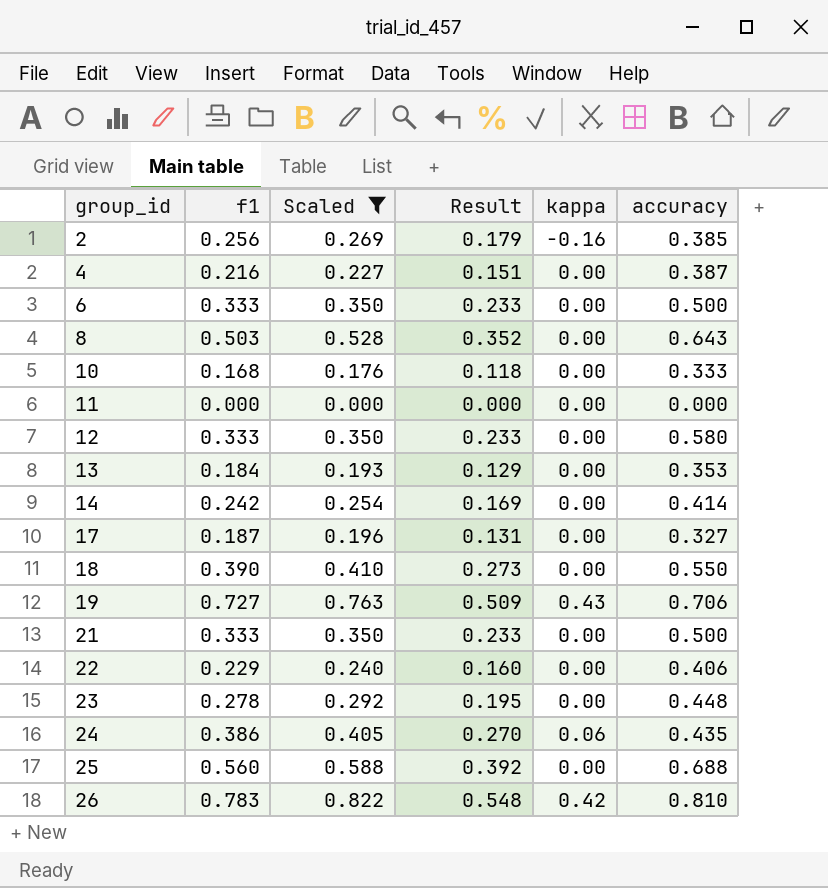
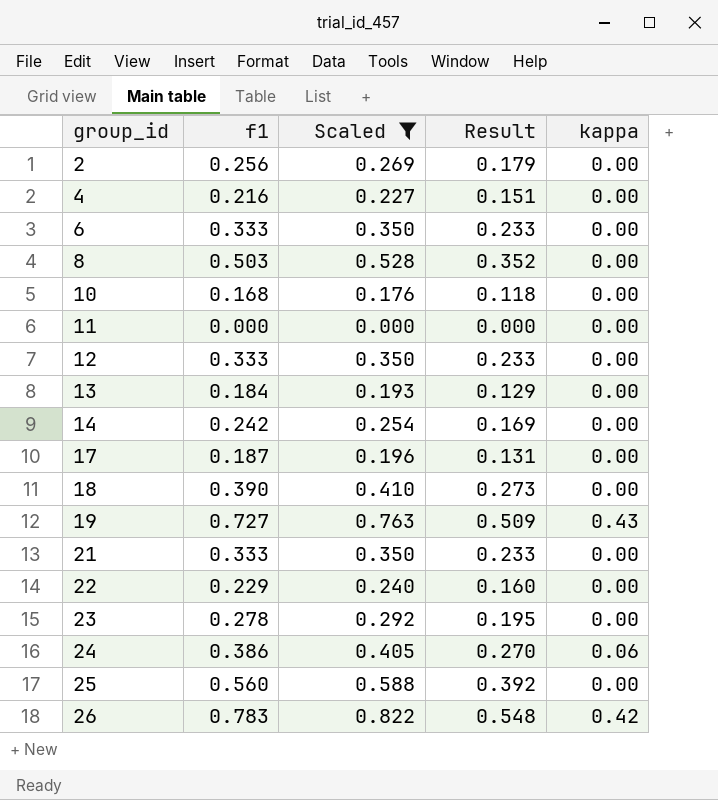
column accuracy | position: 6 -> none
2 | kappa: -0.16 -> 0.00

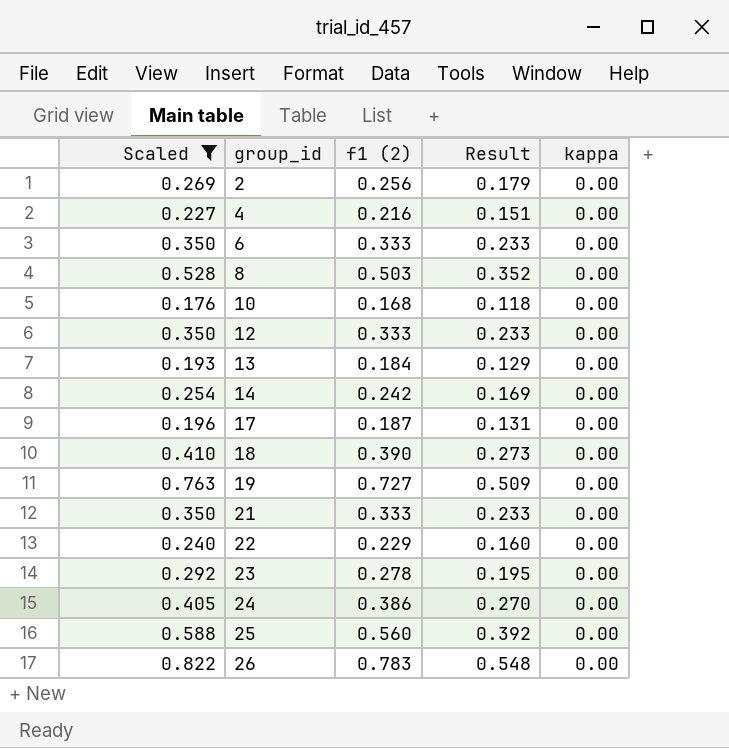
column Scaled | position: 3 -> 1
column name: f1 -> f1 (2)
row 11: 0.000 | 0.000 | 0.000 | 0.00 -> none
19 | kappa: 0.43 -> 0.00
24 | kappa: 0.06 -> 0.00
26 | kappa: 0.42 -> 0.00

